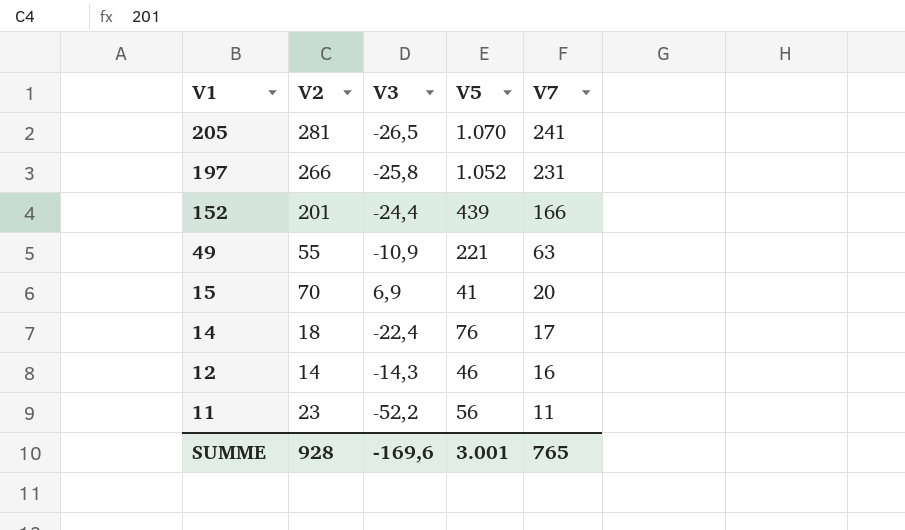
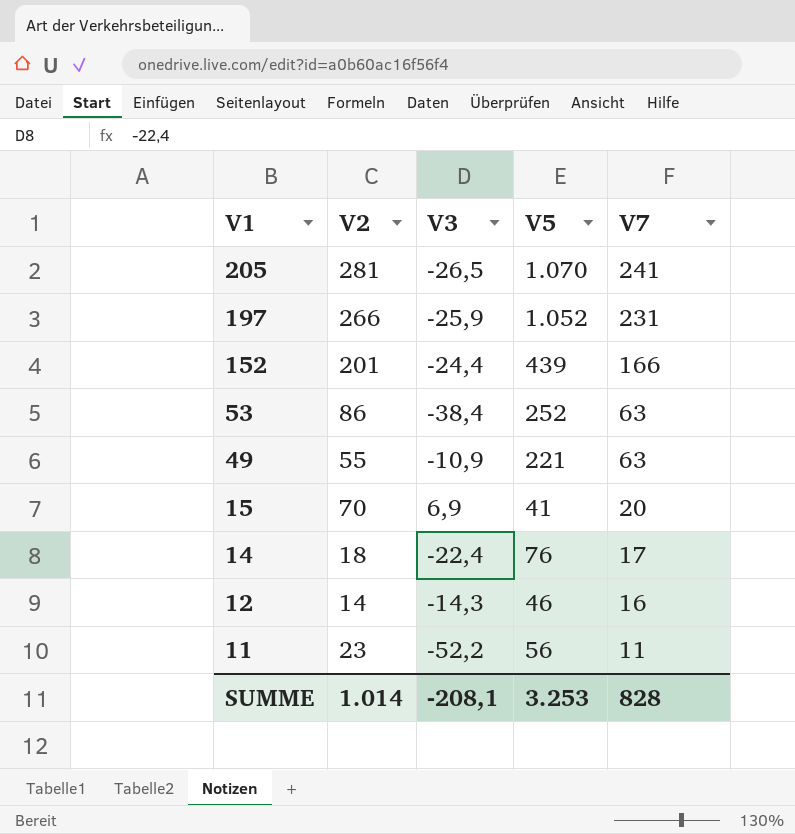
197 | V3: -25,8 -> -25,9
row 53: none -> 86 | -38,4 | 252 | 63
SUMME | V2: 928 -> 1.014
SUMME | V3: -169,6 -> -208,1
SUMME | V5: 3.001 -> 3.253
SUMME | V7: 765 -> 828

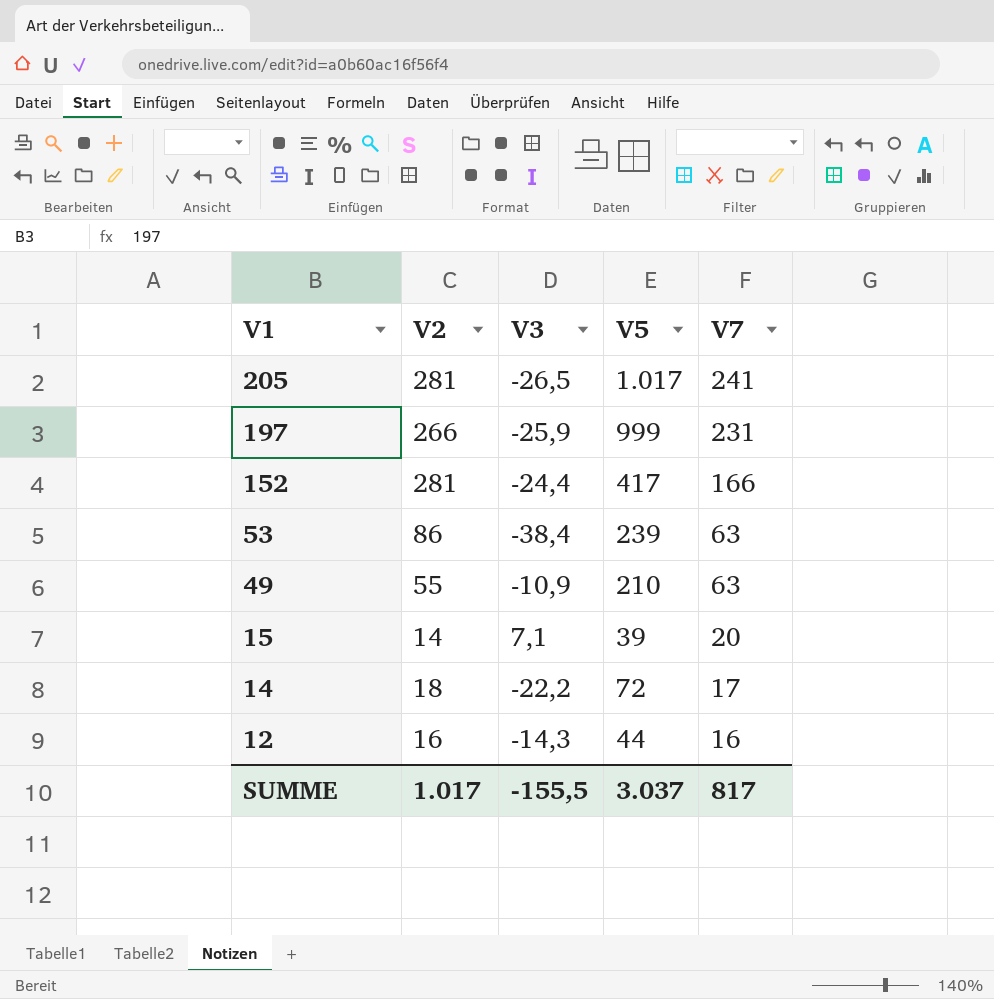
row 11: 23 | -52,2 | 56 | 11 -> none
205 | V5: 1.070 -> 1.017
197 | V5: 1.052 -> 999
152 | V2: 201 -> 281
152 | V5: 439 -> 417
53 | V5: 252 -> 239
49 | V5: 221 -> 210
15 | V2: 70 -> 14
15 | V3: 6,9 -> 7,1
15 | V5: 41 -> 39
14 | V3: -22,4 -> -22,2
14 | V5: 76 -> 72
12 | V2: 14 -> 16
12 | V5: 46 -> 44
SUMME | V2: 1.014 -> 1.017
SUMME | V3: -208,1 -> -155,5
SUMME | V5: 3.253 -> 3.037
SUMME | V7: 828 -> 817

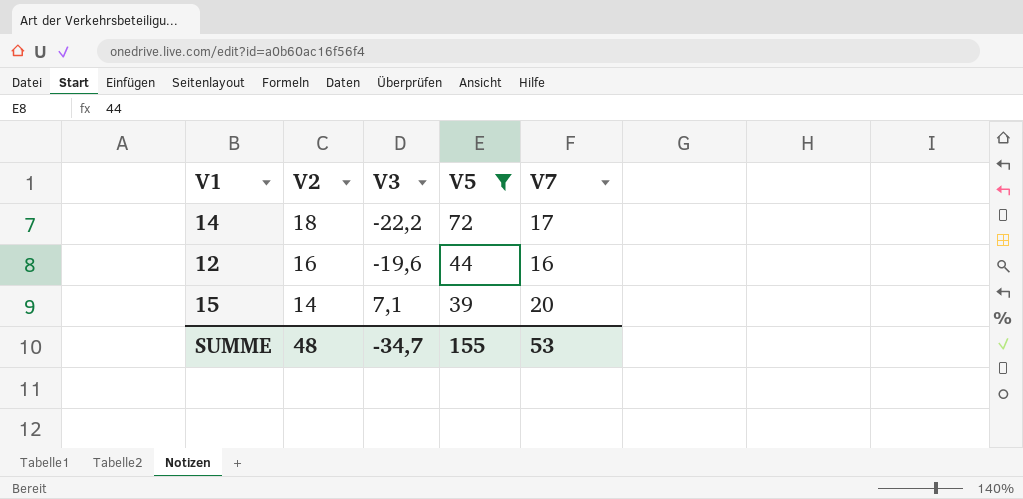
filter: none -> V5 <= 72
row order: V1 descending -> V2 descending
12 | V3: -14,3 -> -19,6
SUMME | V2: 1.017 -> 48
SUMME | V3: -155,5 -> -34,7
SUMME | V5: 3.037 -> 155
SUMME | V7: 817 -> 53

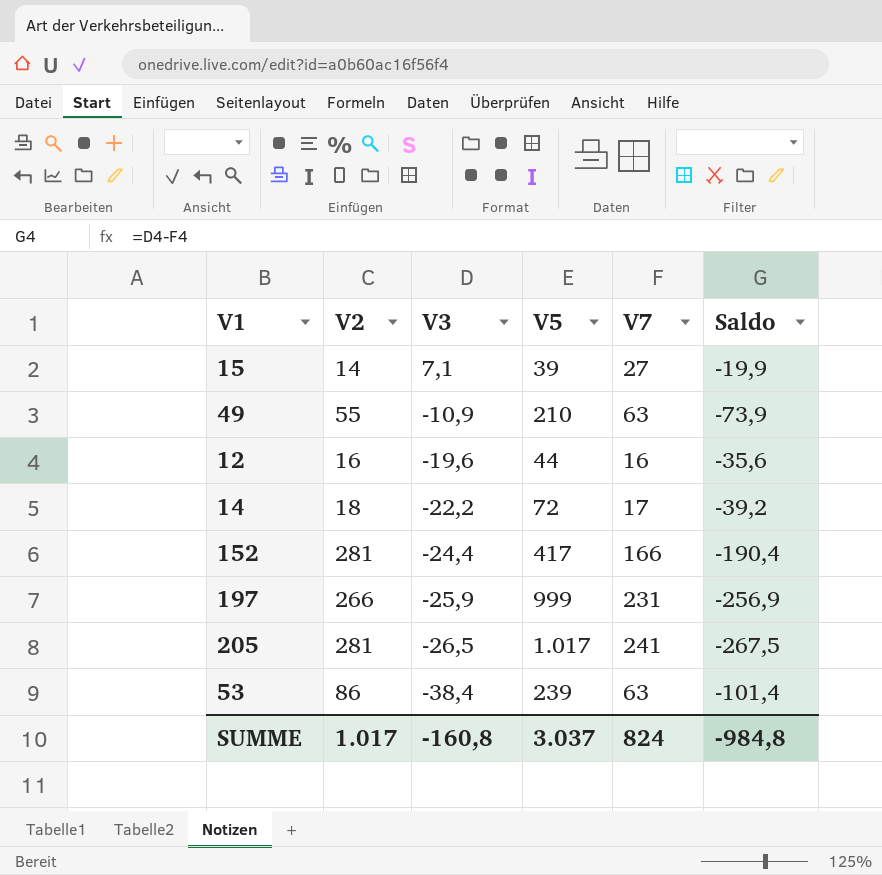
filter: V5 <= 72 -> none
row order: V2 descending -> V3 descending
column Saldo | formula: none -> [V3] - [V7]
15 | V7: 20 -> 27
SUMME | V2: 48 -> 1.017
SUMME | V3: -34,7 -> -160,8
SUMME | V5: 155 -> 3.037
SUMME | V7: 53 -> 824

